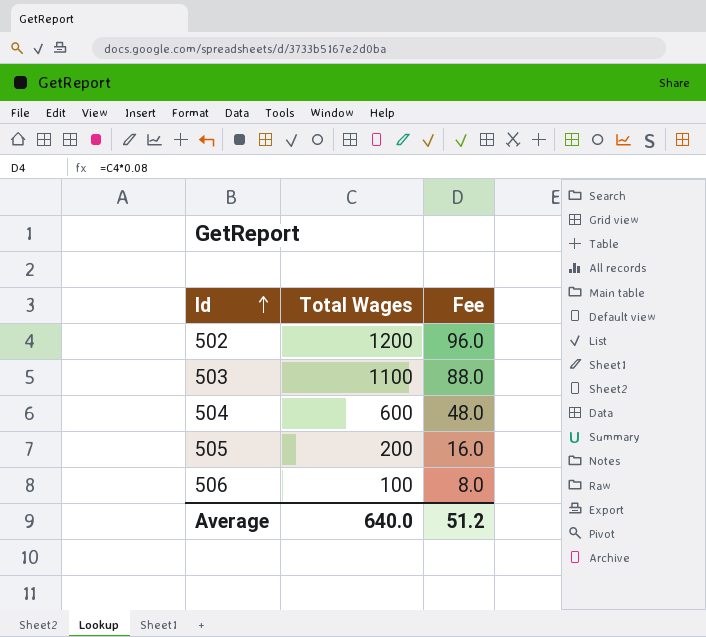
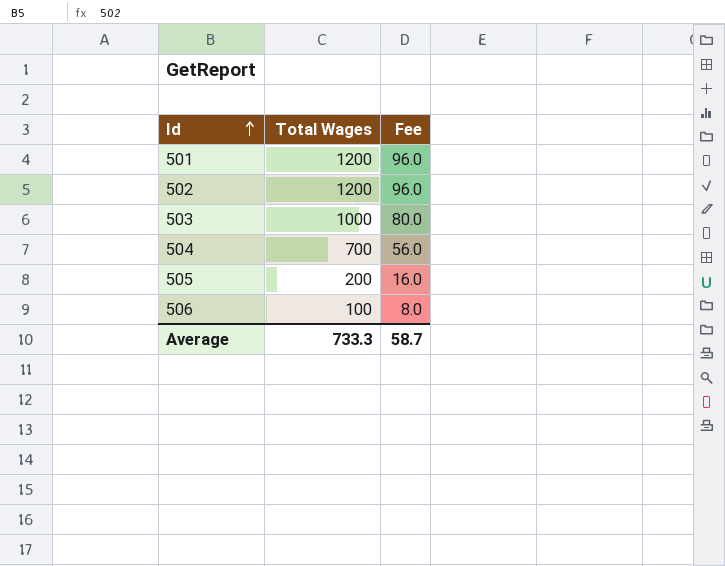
row 501: none -> 1200 | 96.0
503 | Total Wages: 1100 -> 1000
503 | Fee: 88.0 -> 80.0
504 | Total Wages: 600 -> 700
504 | Fee: 48.0 -> 56.0
Average | Total Wages: 640.0 -> 733.3
Average | Fee: 51.2 -> 58.7

